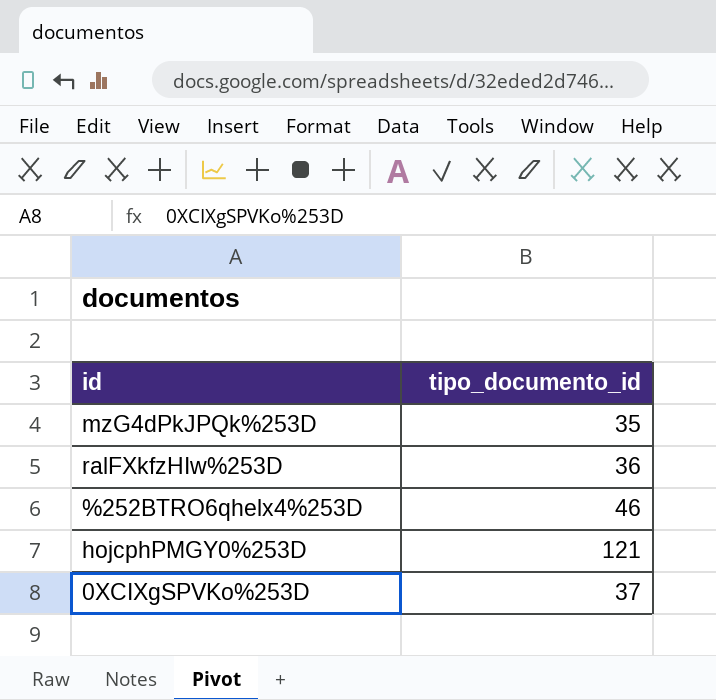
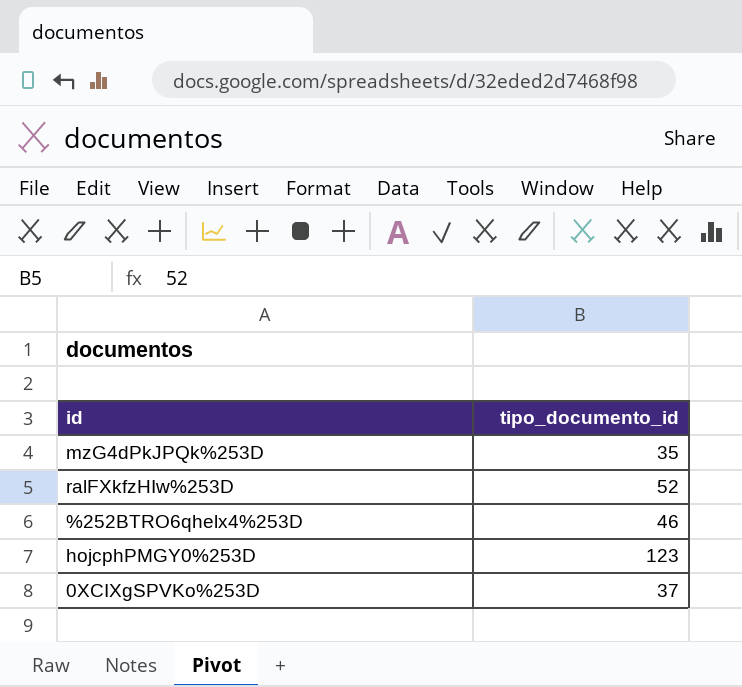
ralFXkfzHIw%253D | tipo_documento_id: 36 -> 52
hojcphPMGY0%253D | tipo_documento_id: 121 -> 123

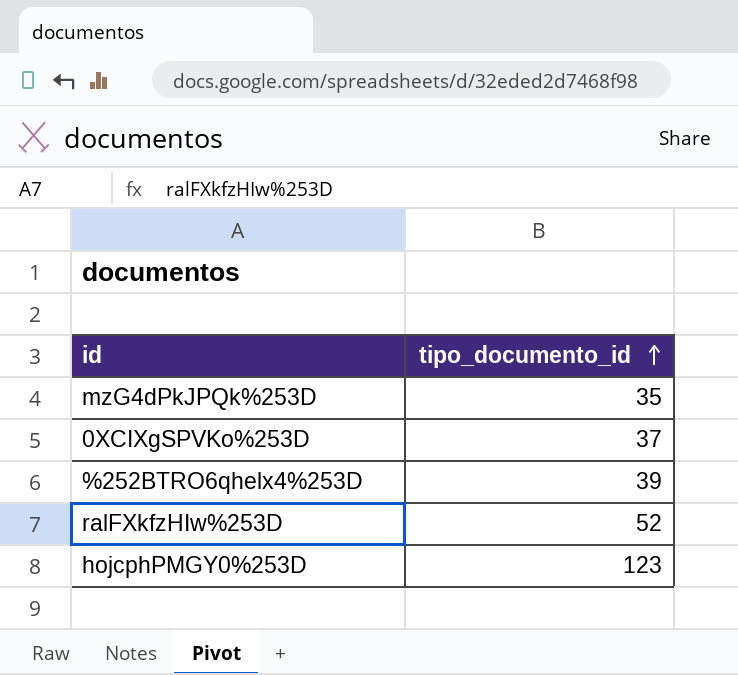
row order: none -> tipo_documento_id ascending
%252BTRO6qhelx4%253D | tipo_documento_id: 46 -> 39

